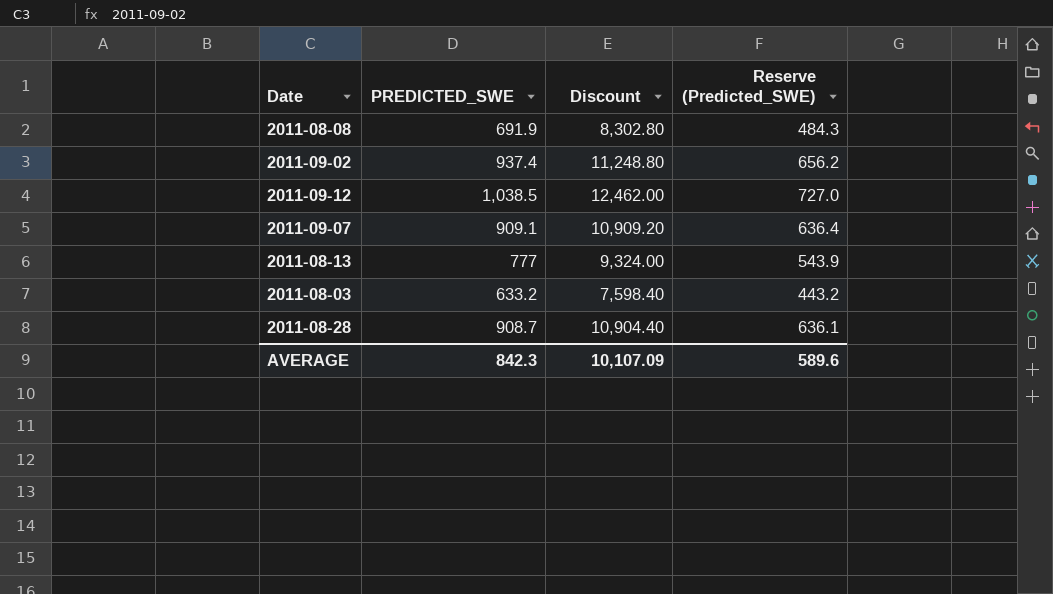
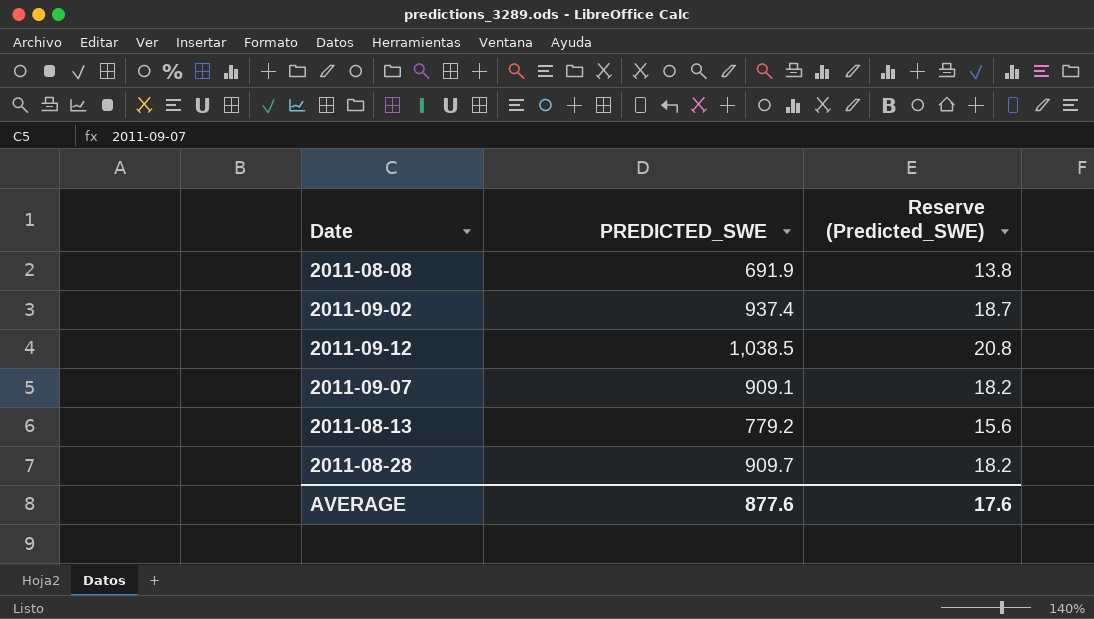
column Discount | formula: [PREDICTED_SWE] * 12 -> none
column Reserve (Predicted_SWE) | formula: [PREDICTED_SWE] * 0.7 -> [PREDICTED_SWE] * 0.02
row 2011-08-03: 633.2 | 7,598.40 | 443.2 -> none
2011-08-13 | PREDICTED_SWE: 777 -> 779.2
2011-08-28 | PREDICTED_SWE: 908.7 -> 909.7
AVERAGE | PREDICTED_SWE: 842.3 -> 877.6
AVERAGE | Reserve (Predicted_SWE): 589.6 -> 17.6

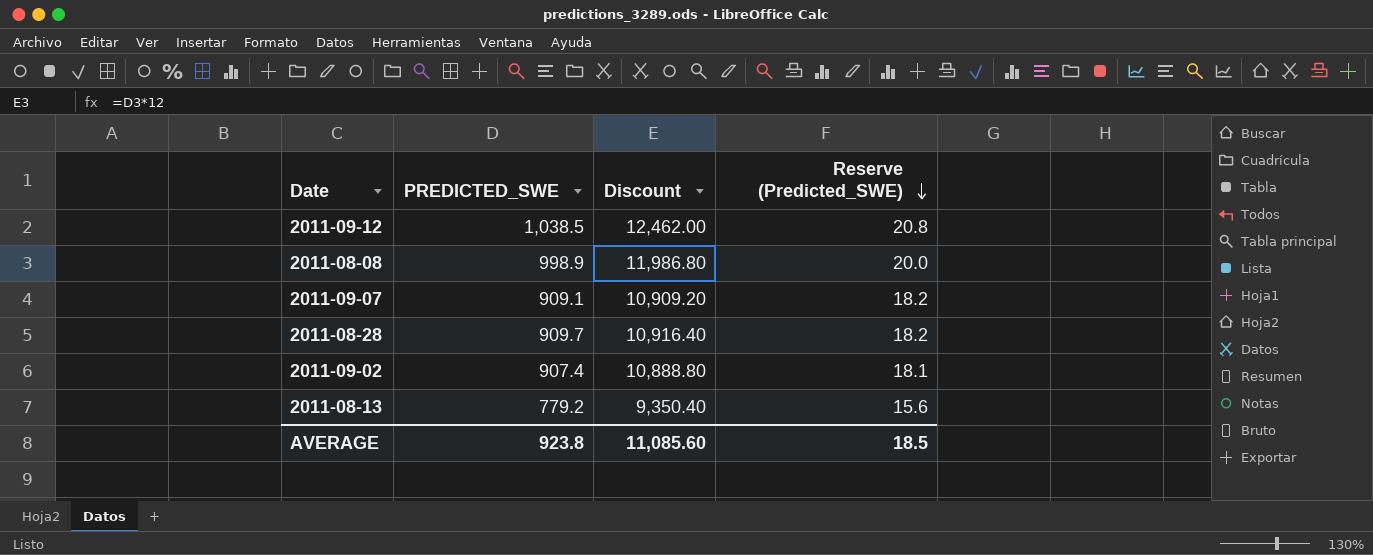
row order: none -> Reserve (Predicted_SWE) descending
column Discount | formula: none -> [PREDICTED_SWE] * 12
2011-08-08 | PREDICTED_SWE: 691.9 -> 998.9
2011-08-08 | Reserve (Predicted_SWE): 13.8 -> 20.0
2011-09-02 | PREDICTED_SWE: 937.4 -> 907.4
2011-09-02 | Reserve (Predicted_SWE): 18.7 -> 18.1
AVERAGE | PREDICTED_SWE: 877.6 -> 923.8
AVERAGE | Reserve (Predicted_SWE): 17.6 -> 18.5

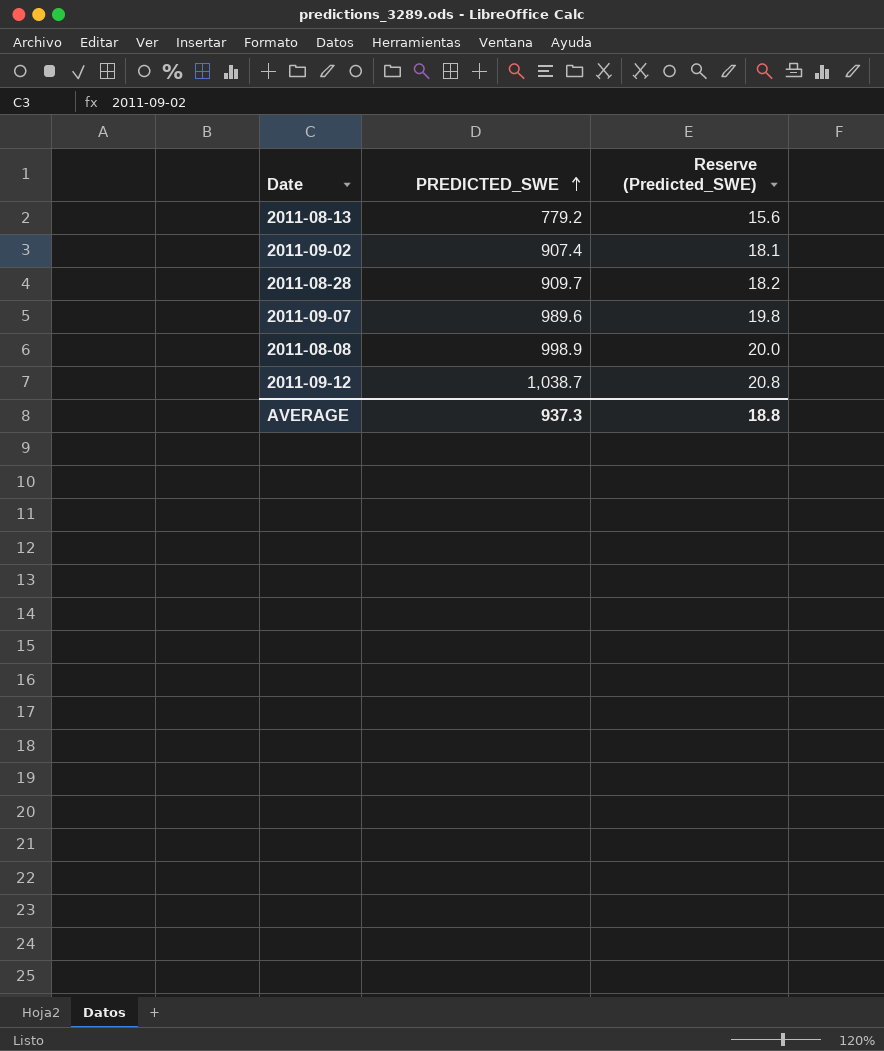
row order: Reserve (Predicted_SWE) descending -> PREDICTED_SWE ascending
column Discount | formula: [PREDICTED_SWE] * 12 -> none
2011-09-07 | PREDICTED_SWE: 909.1 -> 989.6
2011-09-07 | Reserve (Predicted_SWE): 18.2 -> 19.8
2011-09-12 | PREDICTED_SWE: 1,038.5 -> 1,038.7
AVERAGE | PREDICTED_SWE: 923.8 -> 937.3
AVERAGE | Reserve (Predicted_SWE): 18.5 -> 18.8

